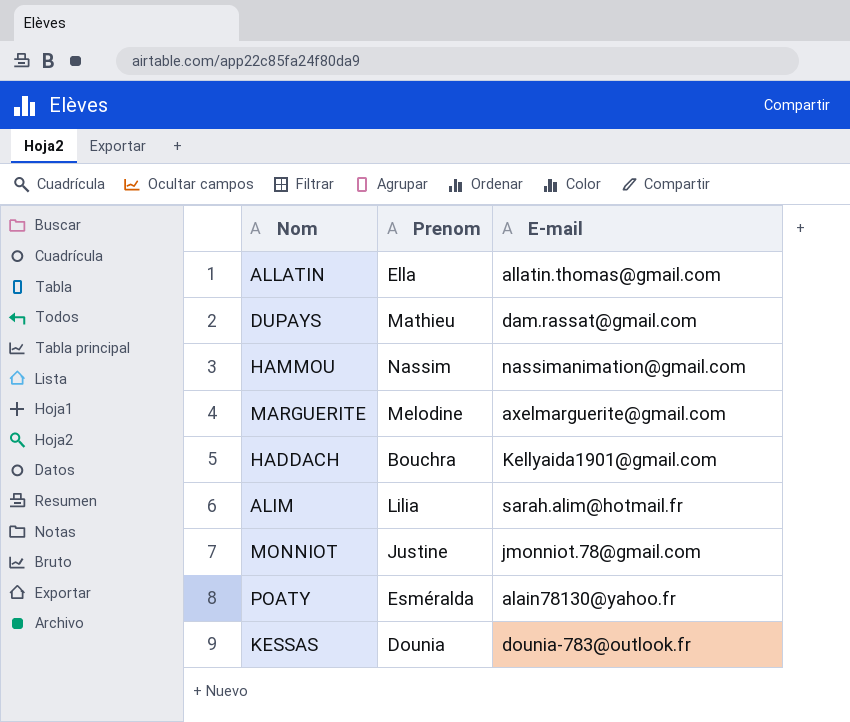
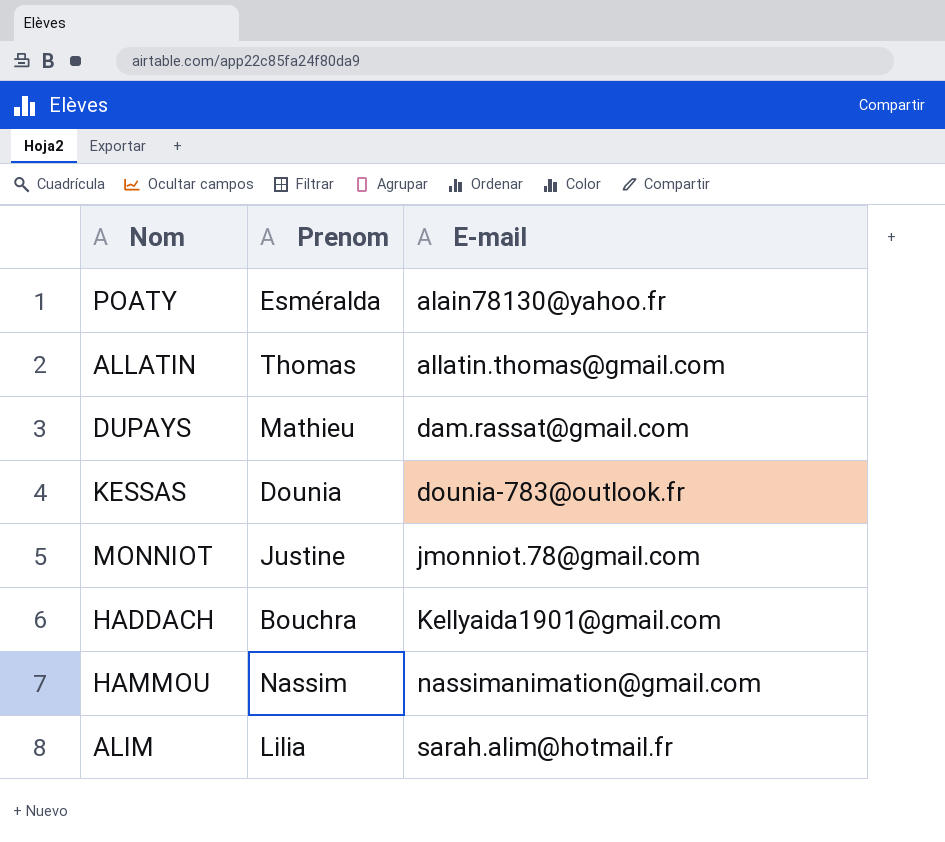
row order: none -> E-mail ascending
row MARGUERITE: Melodine | axelmarguerite@gmail.com -> none
ALLATIN | Prenom: Ella -> Thomas

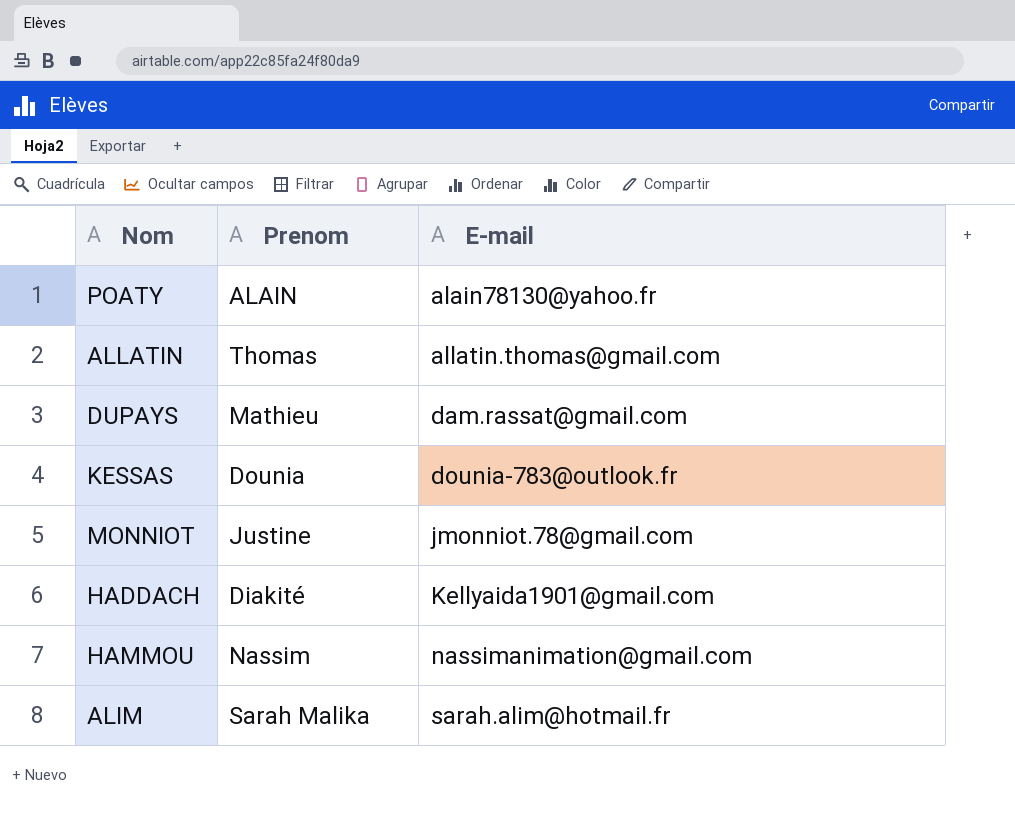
POATY | Prenom: Esméralda -> ALAIN
HADDACH | Prenom: Bouchra -> Diakité
ALIM | Prenom: Lilia -> Sarah Malika

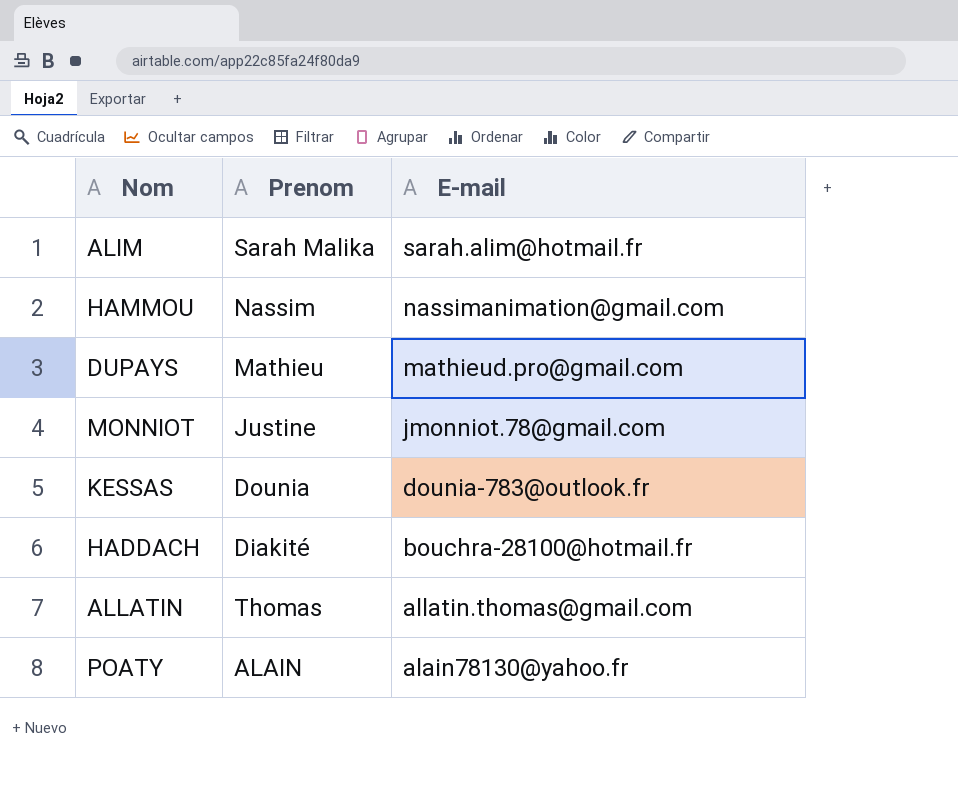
row order: E-mail ascending -> E-mail descending
DUPAYS | E-mail: dam.rassat@gmail.com -> mathieud.pro@gmail.com
HADDACH | E-mail: Kellyaida1901@gmail.com -> bouchra-28100@hotmail.fr

